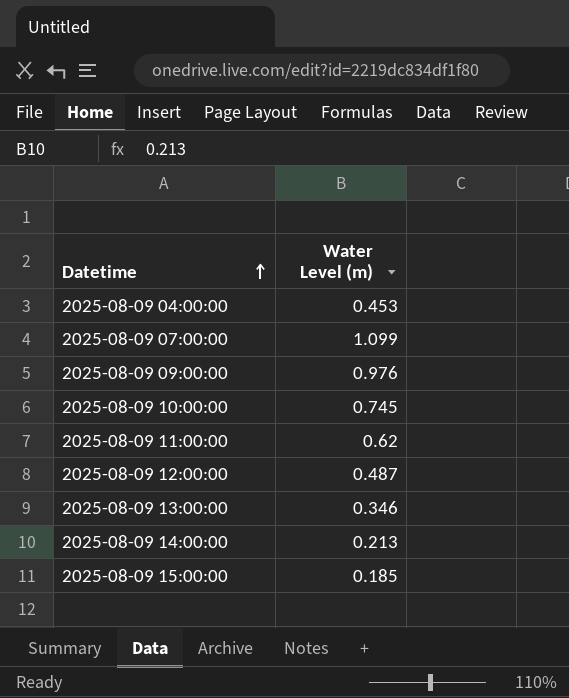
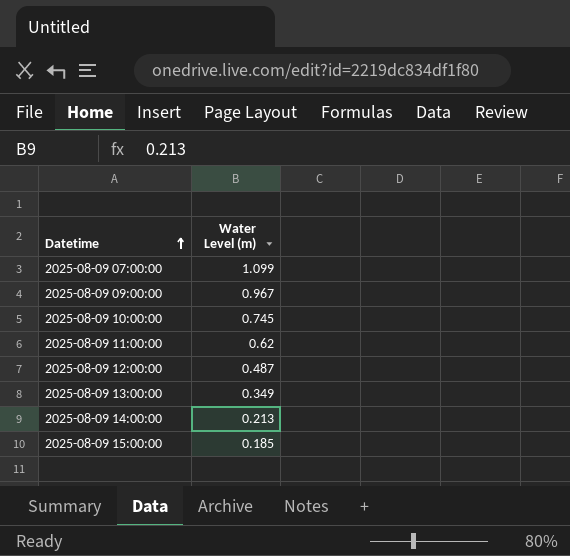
row 2025-08-09 04:00:00: 0.453 -> none
2025-08-09 09:00:00 | Water Level (m): 0.976 -> 0.967
2025-08-09 13:00:00 | Water Level (m): 0.346 -> 0.349

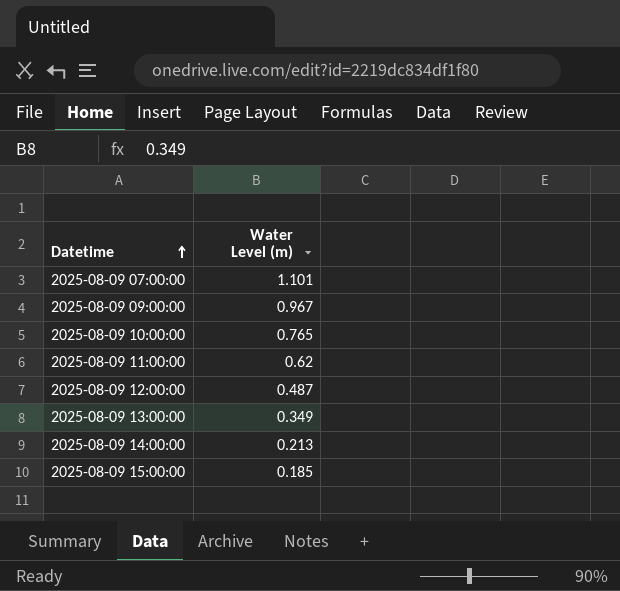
2025-08-09 07:00:00 | Water Level (m): 1.099 -> 1.101
2025-08-09 10:00:00 | Water Level (m): 0.745 -> 0.765

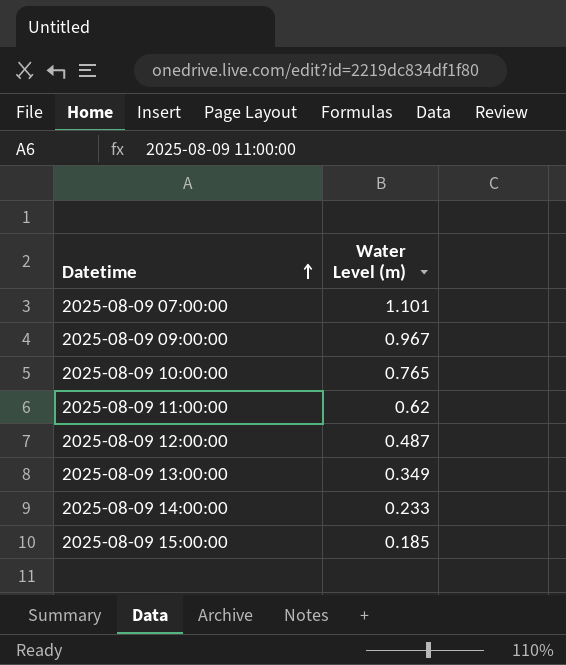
2025-08-09 14:00:00 | Water Level (m): 0.213 -> 0.233

